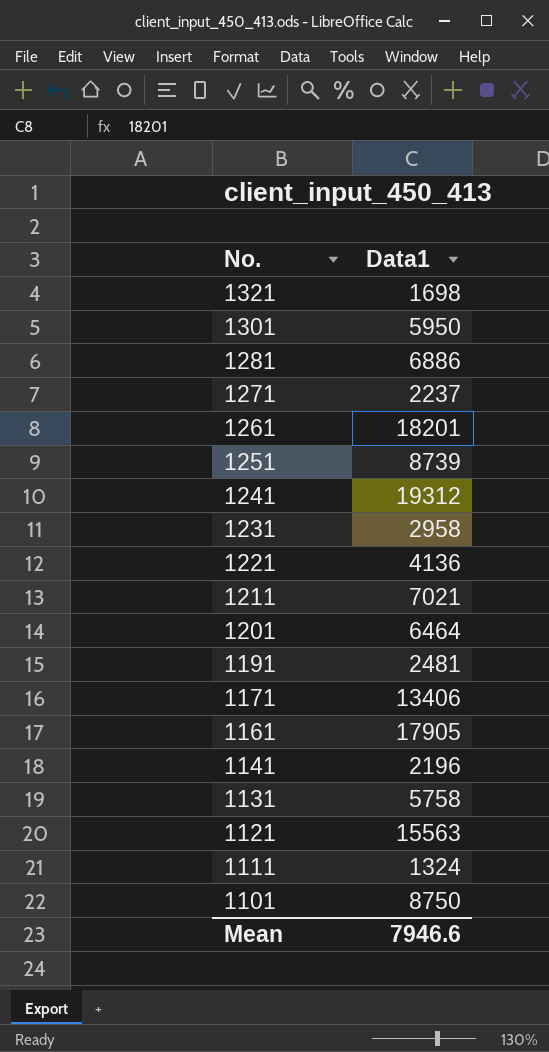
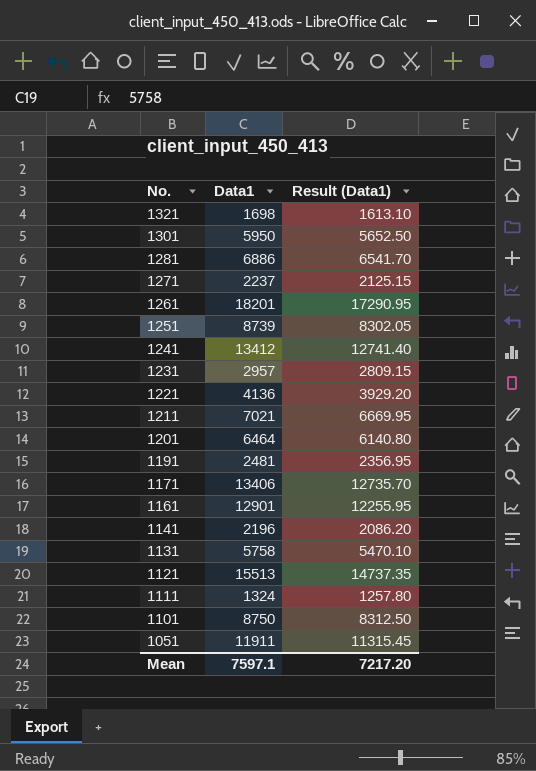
column Result (Data1) | formula: none -> [Data1] * 0.95
1241 | Data1: 19312 -> 13412
1231 | Data1: 2958 -> 2957
1161 | Data1: 17905 -> 12901
1121 | Data1: 15563 -> 15513
row 1051: none -> 11911 | 11315.45
Mean | Data1: 7946.6 -> 7597.1

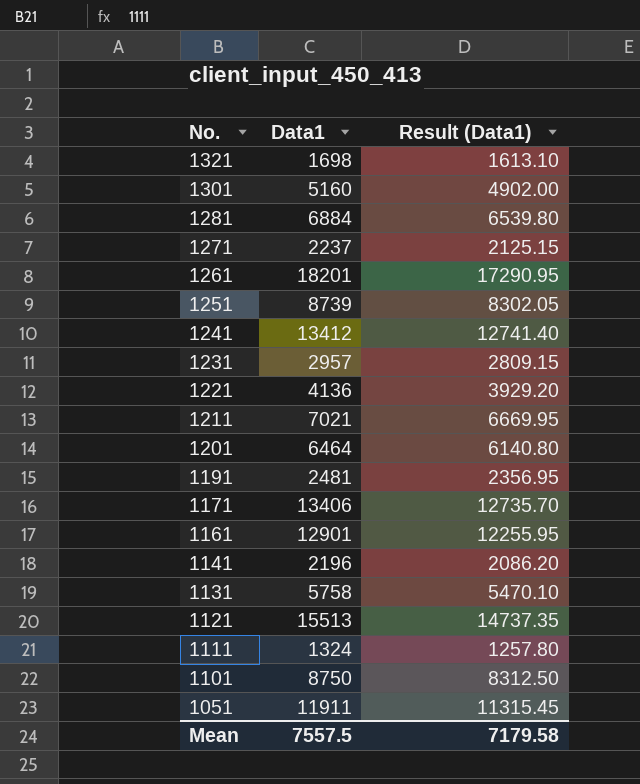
1301 | Data1: 5950 -> 5160
1301 | Result (Data1): 5652.50 -> 4902.00
1281 | Data1: 6886 -> 6884
1281 | Result (Data1): 6541.70 -> 6539.80
Mean | Data1: 7597.1 -> 7557.5
Mean | Result (Data1): 7217.20 -> 7179.58

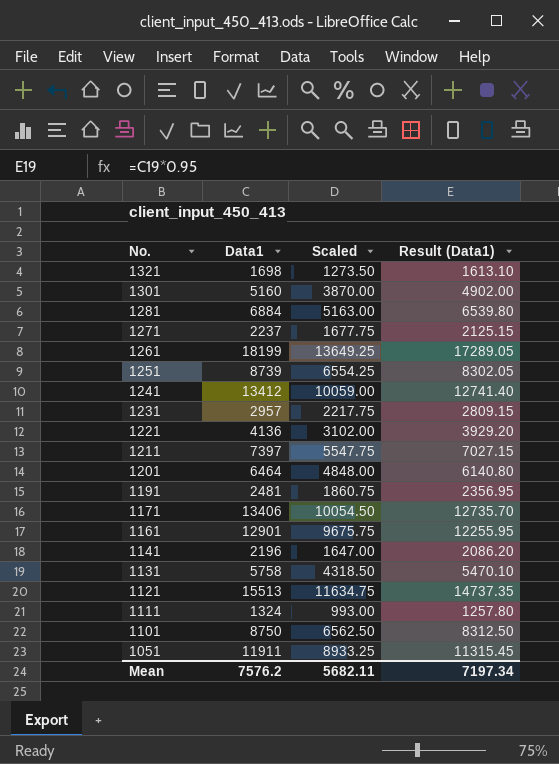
column Scaled | formula: none -> [Data1] * 0.75
1261 | Data1: 18201 -> 18199
1261 | Result (Data1): 17290.95 -> 17289.05
1211 | Data1: 7021 -> 7397
1211 | Result (Data1): 6669.95 -> 7027.15
Mean | Data1: 7557.5 -> 7576.2
Mean | Result (Data1): 7179.58 -> 7197.34

